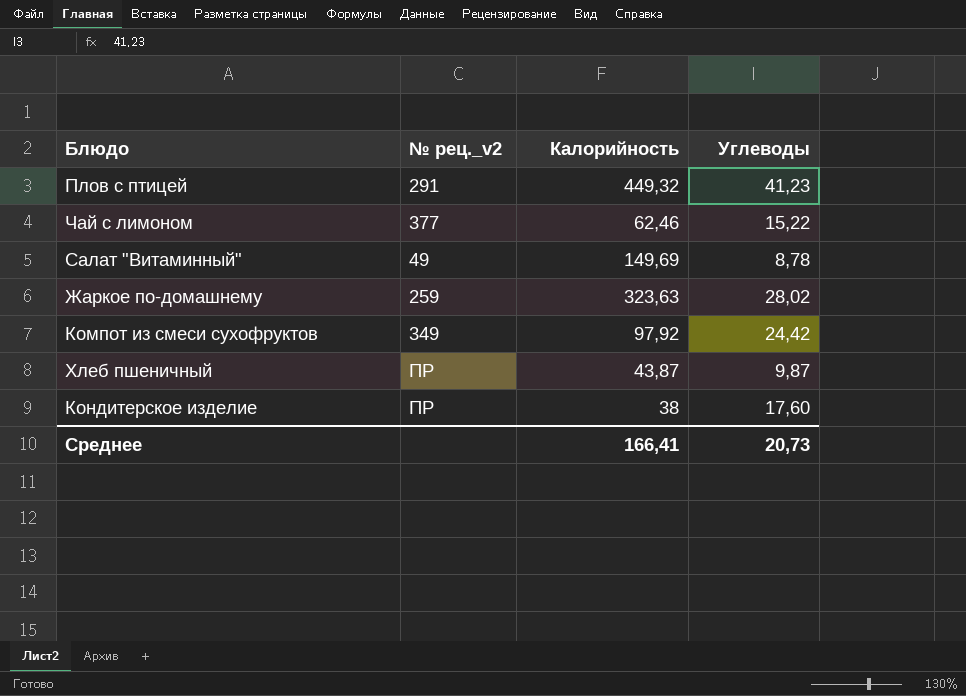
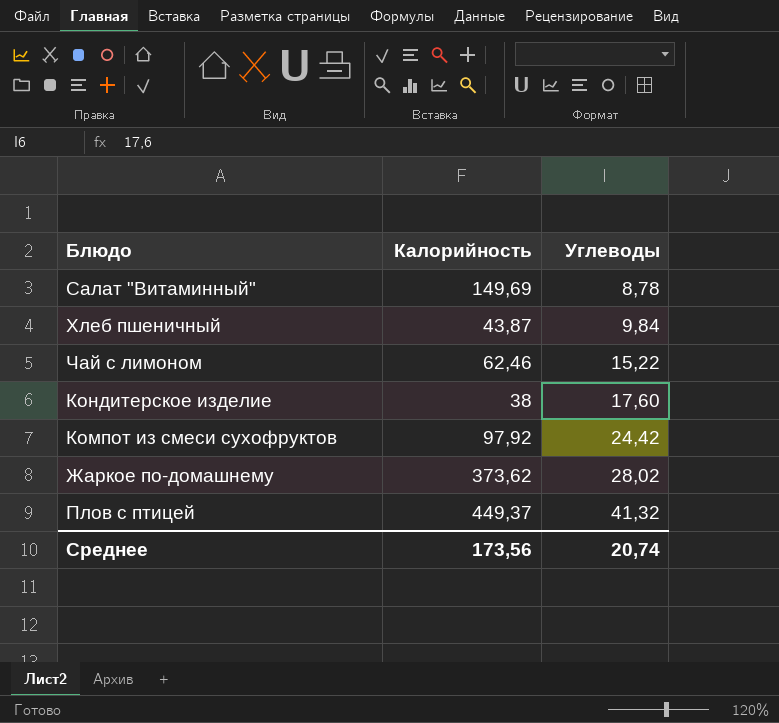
row order: none -> Углеводы ascending
column № рец._v2 | position: 2 -> none
Хлеб пшеничный | Углеводы: 9,87 -> 9,84
Жаркое по-домашнему | Калорийность: 323,63 -> 373,62
Плов с птицей | Калорийность: 449,32 -> 449,37
Плов с птицей | Углеводы: 41,23 -> 41,32
Среднее | Калорийность: 166,41 -> 173,56
Среднее | Углеводы: 20,73 -> 20,74

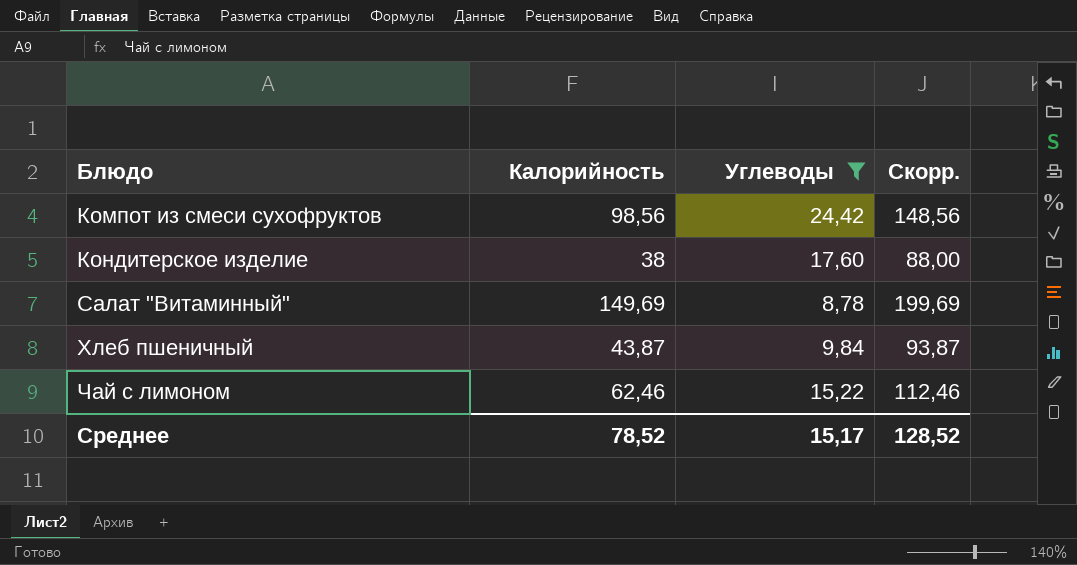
filter: none -> Углеводы <= 24,42
row order: Углеводы ascending -> Блюдо ascending
column Скорр. | formula: none -> [Калорийность] + 50
Компот из смеси сухофруктов | Калорийность: 97,92 -> 98,56
Среднее | Калорийность: 173,56 -> 78,52
Среднее | Углеводы: 20,74 -> 15,17

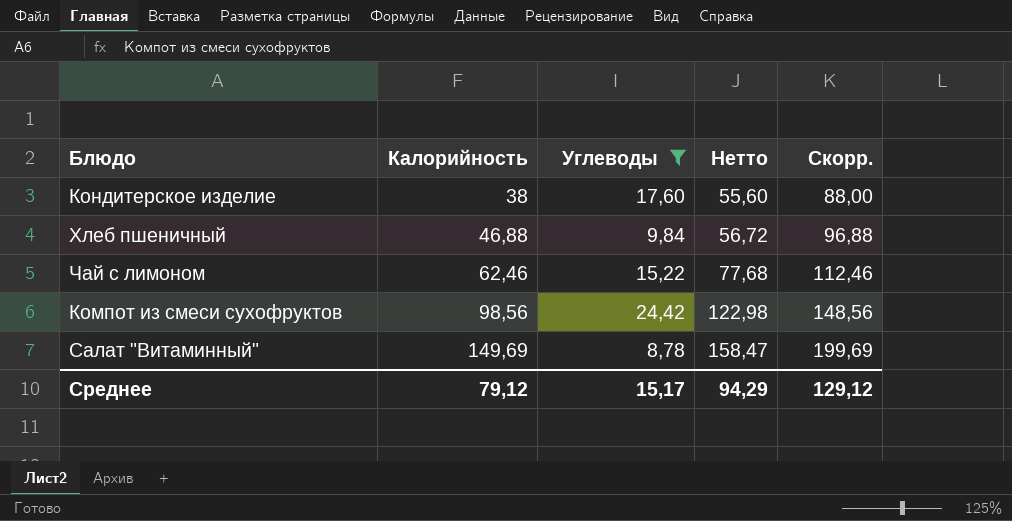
row order: Блюдо ascending -> Калорийность ascending
column Нетто | formula: none -> [Калорийность] + [Углеводы]
Хлеб пшеничный | Калорийность: 43,87 -> 46,88
Хлеб пшеничный | Скорр.: 93,87 -> 96,88
Среднее | Калорийность: 78,52 -> 79,12
Среднее | Скорр.: 128,52 -> 129,12

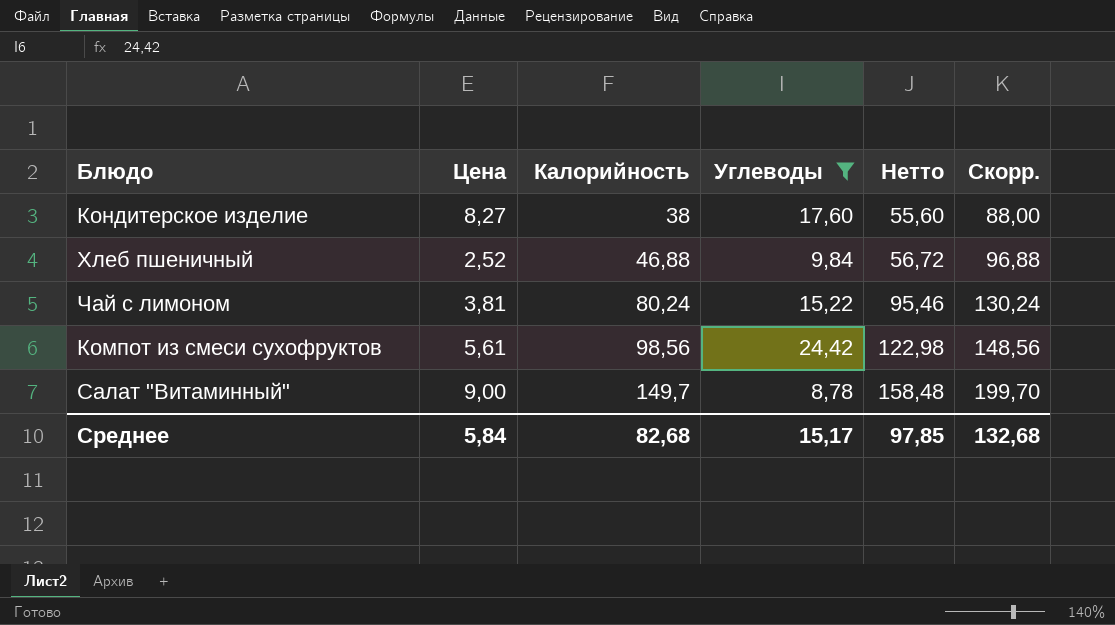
column Цена | position: none -> 2
Чай с лимоном | Калорийность: 62,46 -> 80,24
Чай с лимоном | Нетто: 77,68 -> 95,46
Чай с лимоном | Скорр.: 112,46 -> 130,24
Салат "Витаминный" | Калорийность: 149,69 -> 149,7
Салат "Витаминный" | Нетто: 158,47 -> 158,48
Салат "Витаминный" | Скорр.: 199,69 -> 199,70
Среднее | Калорийность: 79,12 -> 82,68
Среднее | Нетто: 94,29 -> 97,85
Среднее | Скорр.: 129,12 -> 132,68

